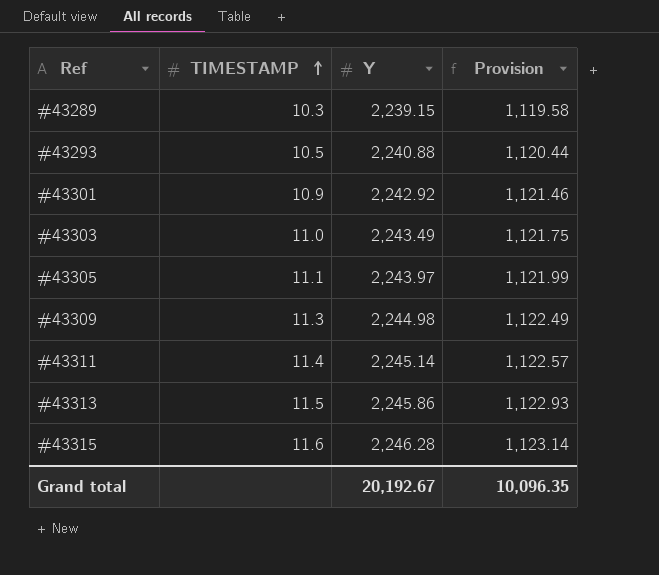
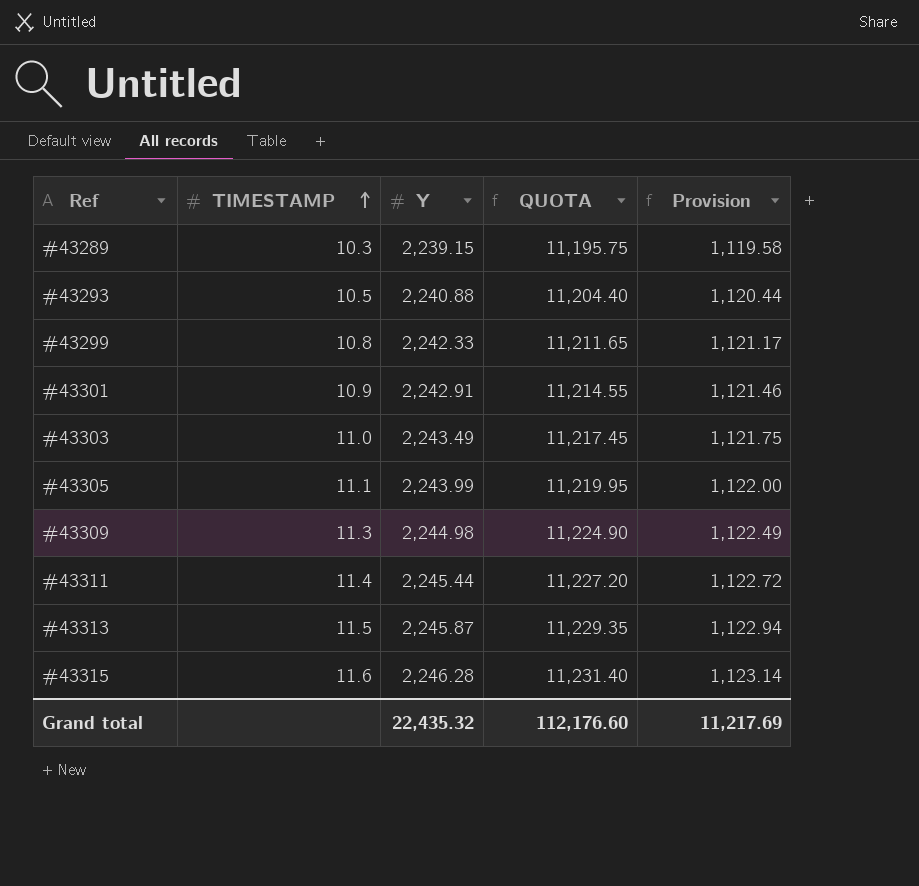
column QUOTA | formula: none -> [Y] * 5
row #43299: none -> 10.8 | 2,242.33 | 11,211.65 | 1,121.17
#43301 | Y: 2,242.92 -> 2,242.91
#43305 | Y: 2,243.97 -> 2,243.99
#43305 | Provision: 1,121.99 -> 1,122.00
#43311 | Y: 2,245.14 -> 2,245.44
#43311 | Provision: 1,122.57 -> 1,122.72
#43313 | Y: 2,245.86 -> 2,245.87
#43313 | Provision: 1,122.93 -> 1,122.94
Grand total | Y: 20,192.67 -> 22,435.32
Grand total | Provision: 10,096.35 -> 11,217.69

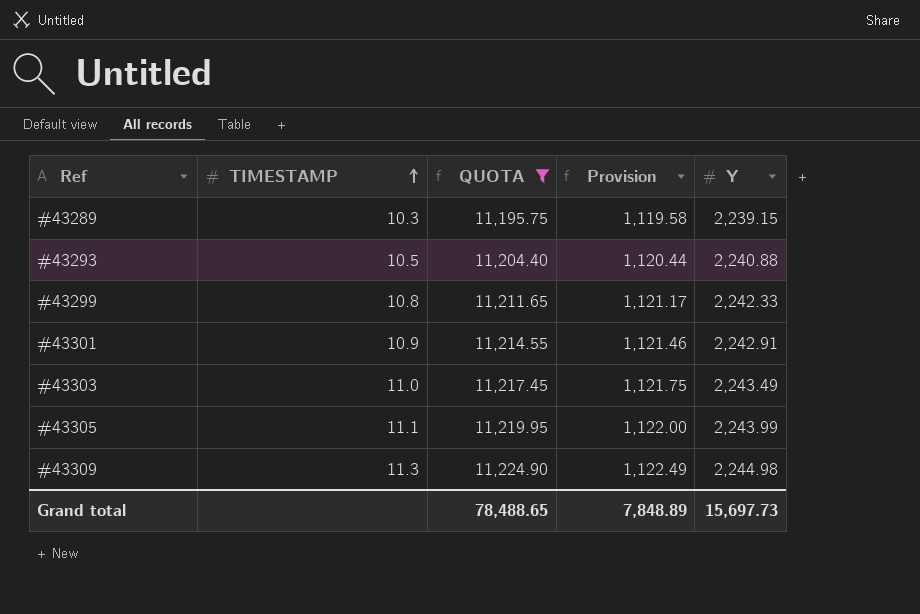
filter: none -> QUOTA <= 11,224.90
column Y | position: 3 -> 5
Grand total | QUOTA: 112,176.60 -> 78,488.65
Grand total | Provision: 11,217.69 -> 7,848.89
Grand total | Y: 22,435.32 -> 15,697.73

